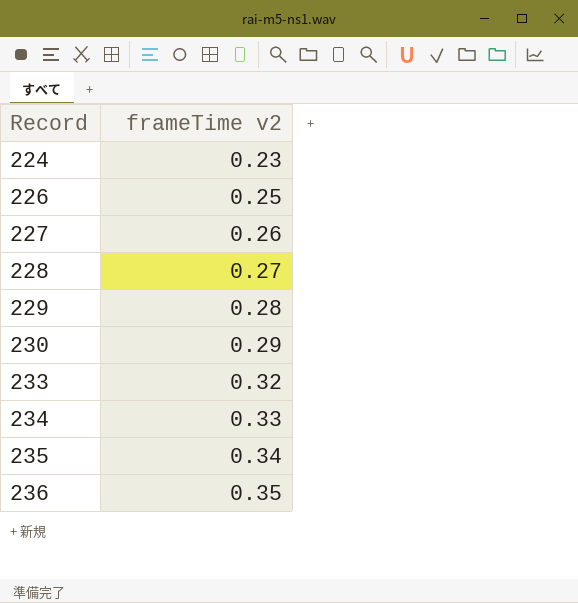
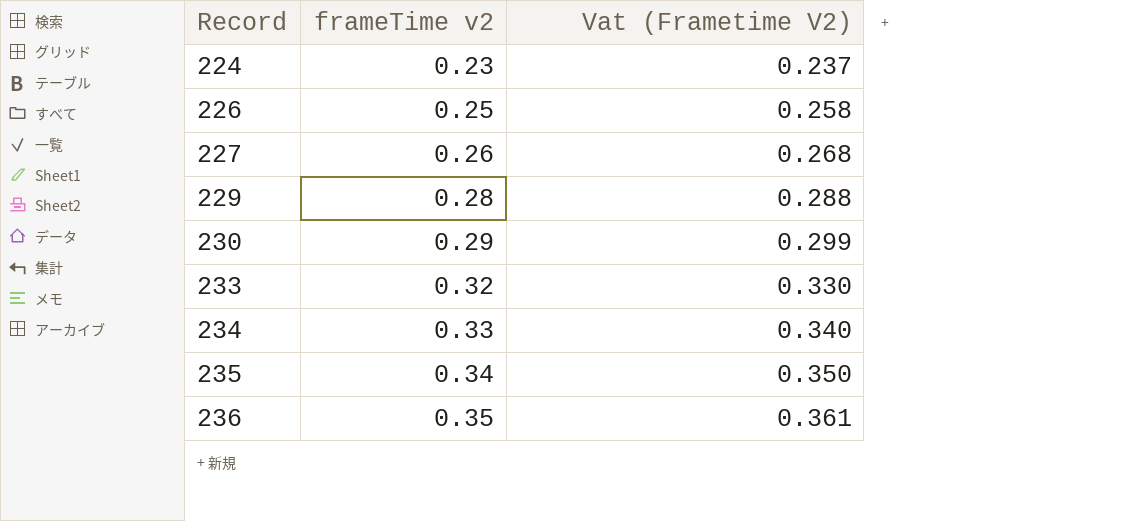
column Vat (Frametime V2) | formula: none -> [frameTime v2] * 1.03
row 228: 0.27 -> none

